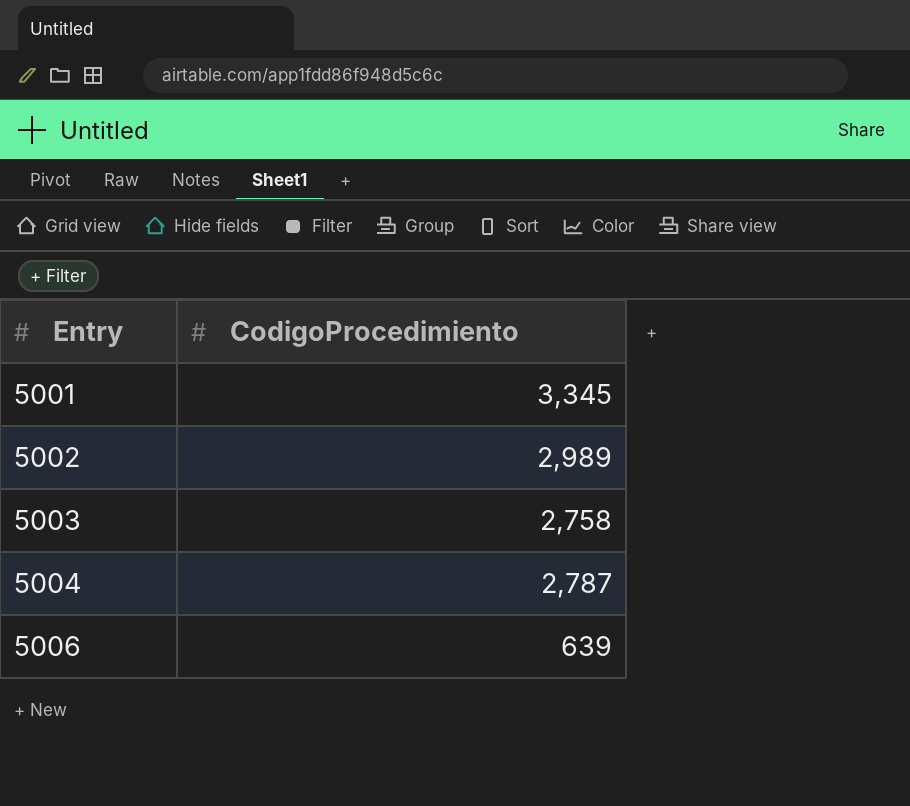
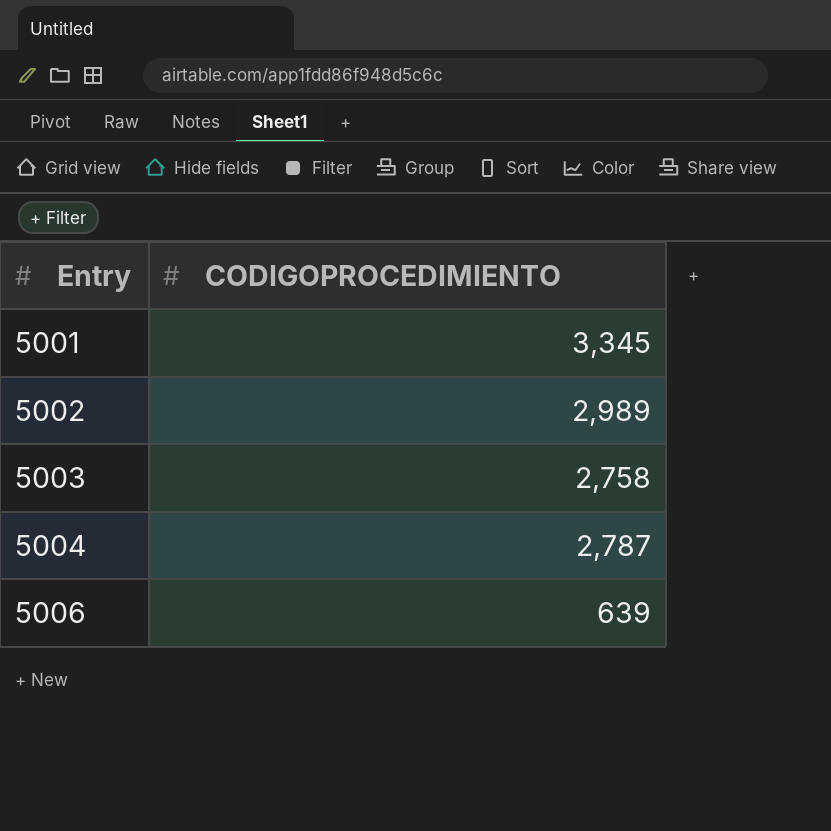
column name: CodigoProcedimiento -> CODIGOPROCEDIMIENTO

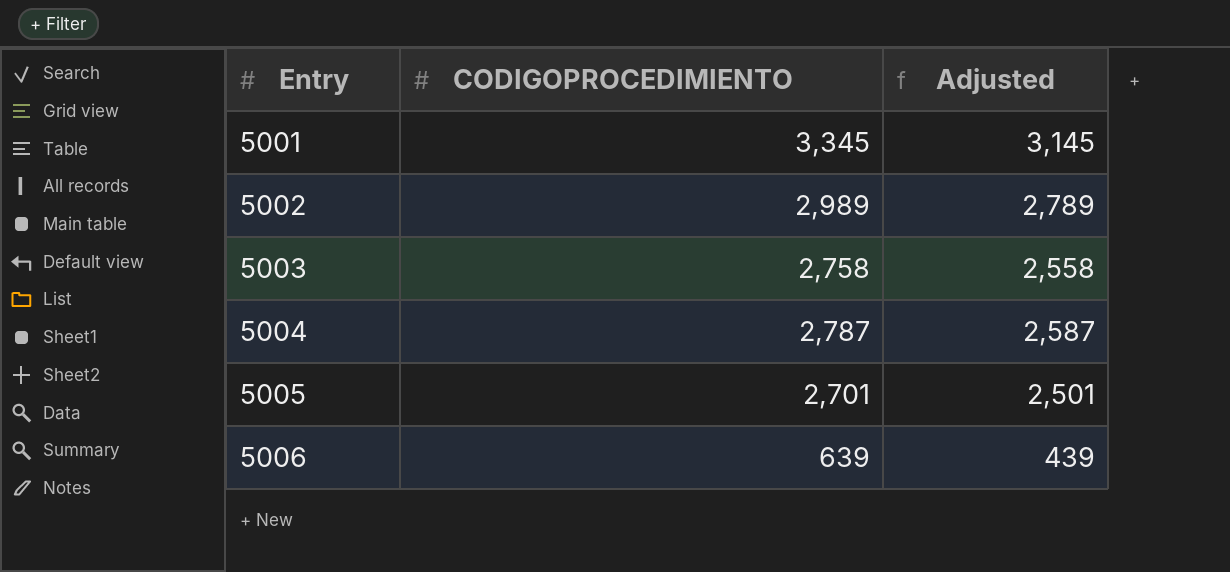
column Adjusted | formula: none -> [CODIGOPROCEDIMIENTO] - 200
row 5005: none -> 2,701 | 2,501

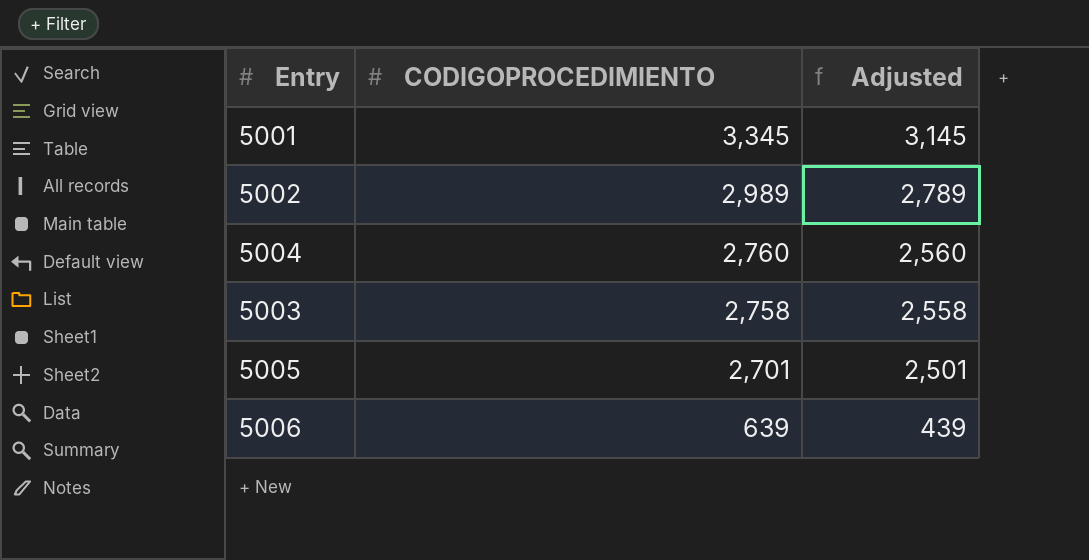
row order: Entry ascending -> CODIGOPROCEDIMIENTO descending
5004 | CODIGOPROCEDIMIENTO: 2,787 -> 2,760
5004 | Adjusted: 2,587 -> 2,560

